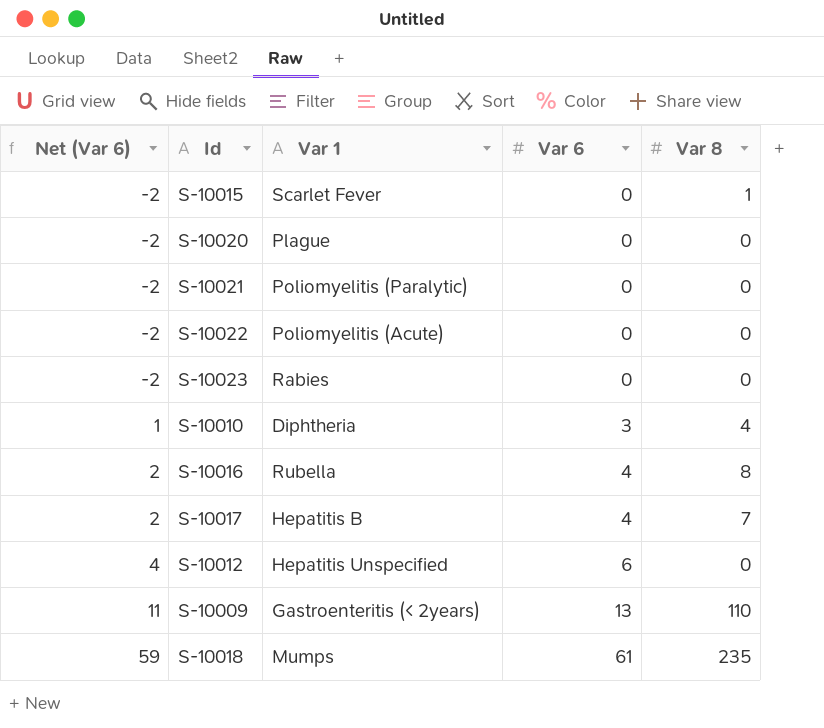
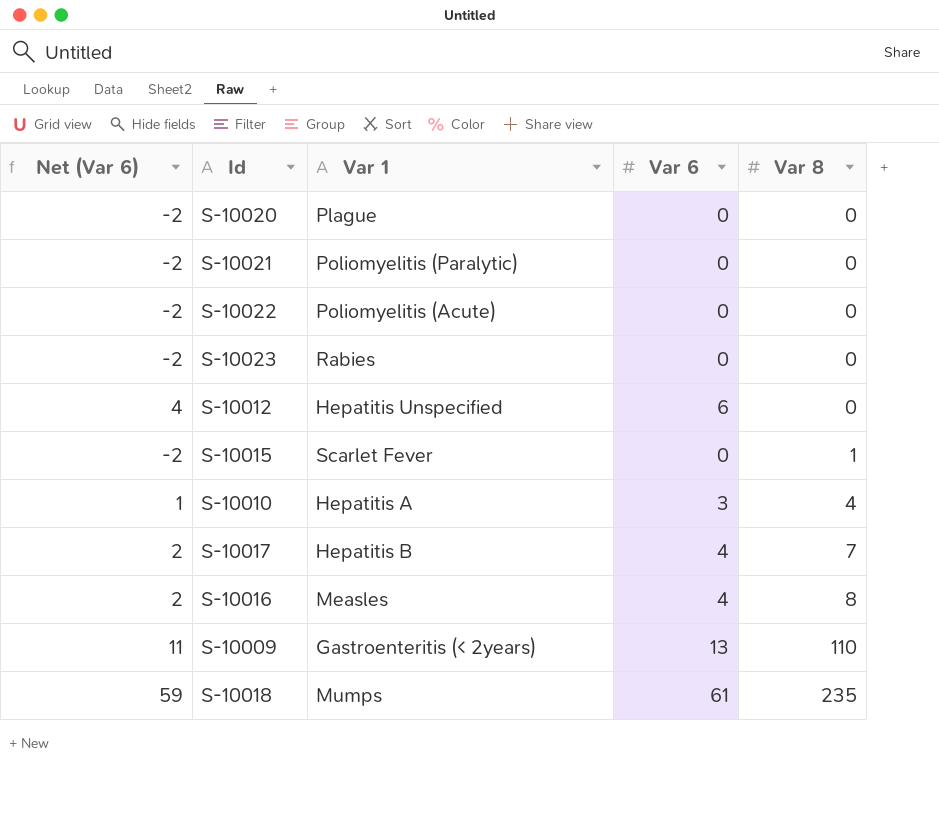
row order: Net (Var 6) ascending -> Var 8 ascending
S-10010 | Var 1: Diphtheria -> Hepatitis A
S-10016 | Var 1: Rubella -> Measles

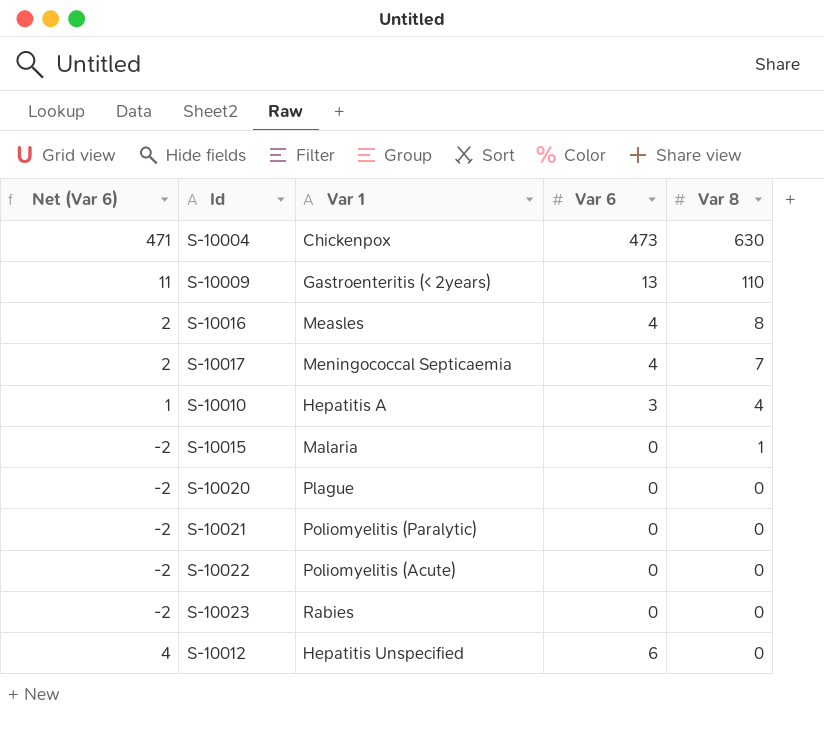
row order: Var 8 ascending -> Var 8 descending
row S-10018: 59 | Mumps | 61 | 235 -> none
row S-10004: none -> 471 | Chickenpox | 473 | 630
S-10017 | Var 1: Hepatitis B -> Meningococcal Septicaemia
S-10015 | Var 1: Scarlet Fever -> Malaria

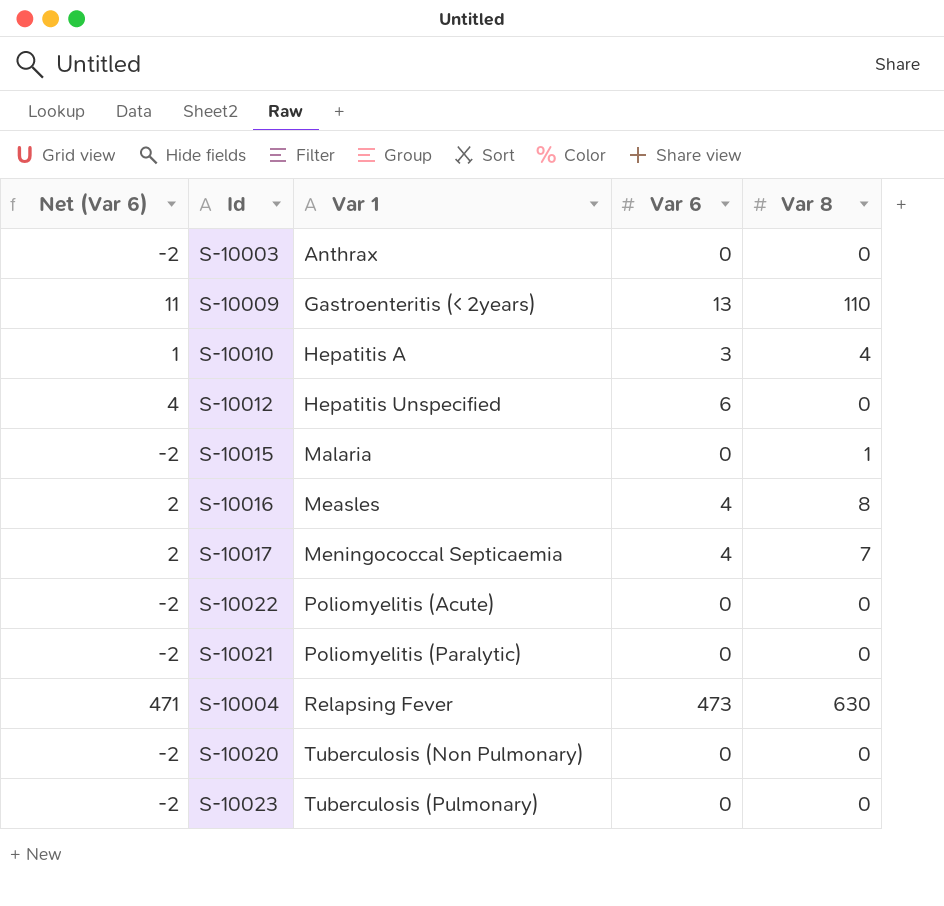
row order: Var 8 descending -> Var 1 ascending
row S-10003: none -> -2 | Anthrax | 0 | 0
S-10004 | Var 1: Chickenpox -> Relapsing Fever
S-10020 | Var 1: Plague -> Tuberculosis (Non Pulmonary)
S-10023 | Var 1: Rabies -> Tuberculosis (Pulmonary)

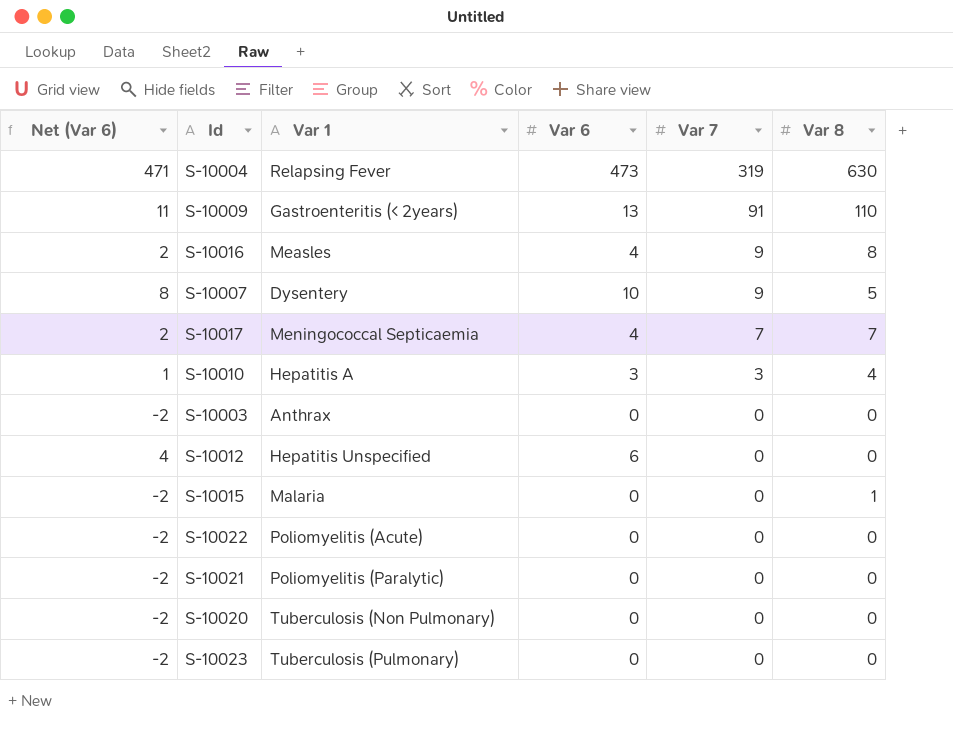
row order: Var 1 ascending -> Var 7 descending
column Var 7 | position: none -> 5
row S-10007: none -> 8 | Dysentery | 10 | 9 | 5

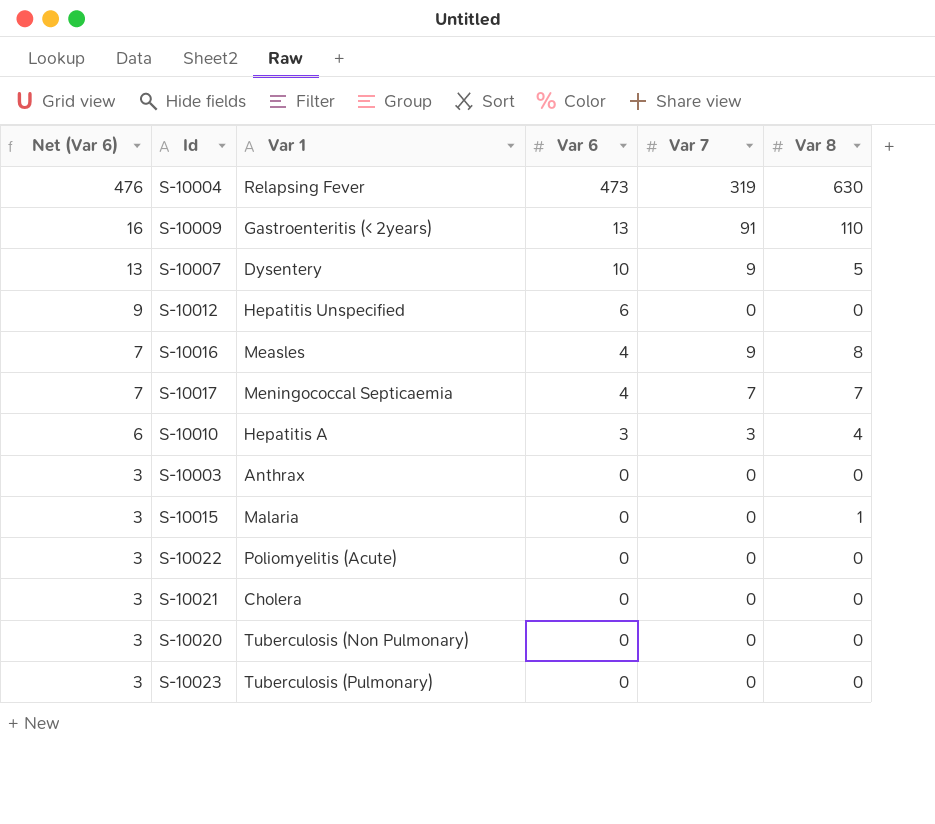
row order: Var 7 descending -> Net (Var 6) descending
column Net (Var 6) | formula: [Var 6] - 2 -> [Var 6] + 3
S-10021 | Var 1: Poliomyelitis (Paralytic) -> Cholera

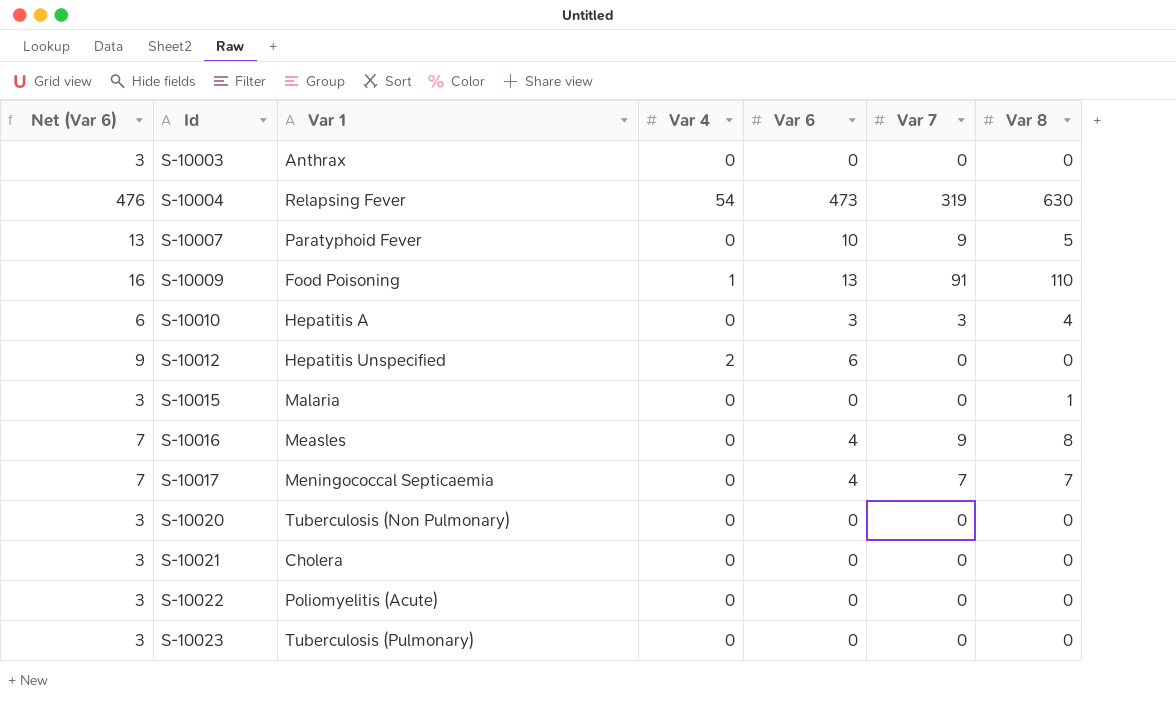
row order: Net (Var 6) descending -> Id ascending
column Var 4 | position: none -> 4
S-10007 | Var 1: Dysentery -> Paratyphoid Fever
S-10009 | Var 1: Gastroenteritis (< 2years) -> Food Poisoning

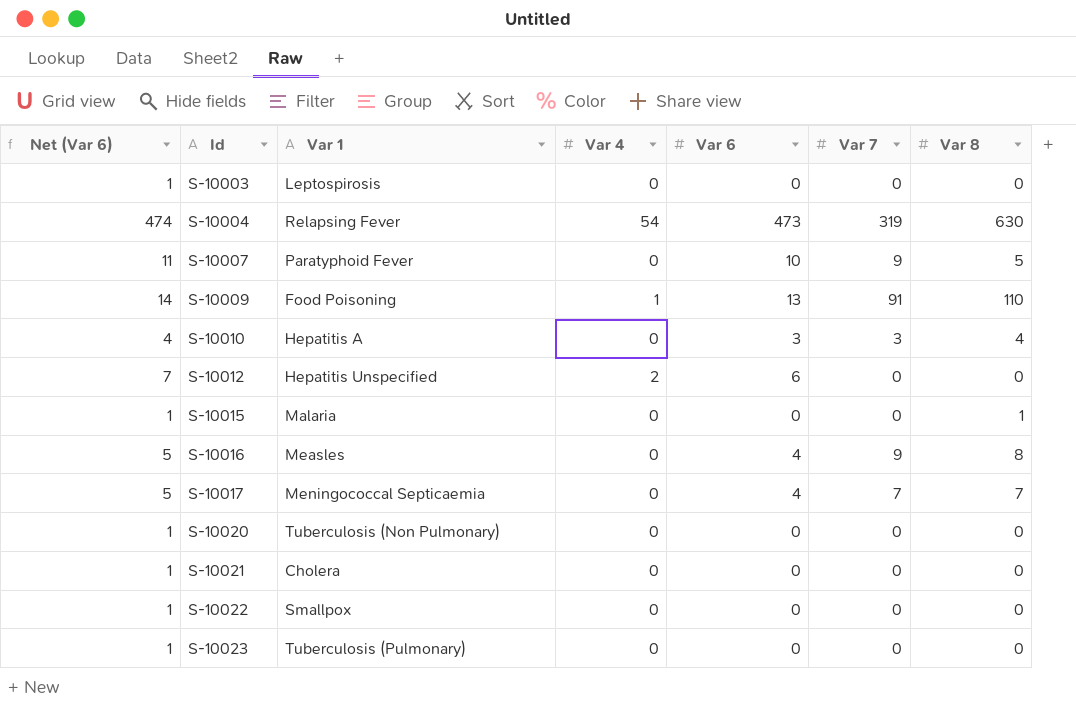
column Net (Var 6) | formula: [Var 6] + 3 -> [Var 6] + 1
S-10003 | Var 1: Anthrax -> Leptospirosis
S-10022 | Var 1: Poliomyelitis (Acute) -> Smallpox

